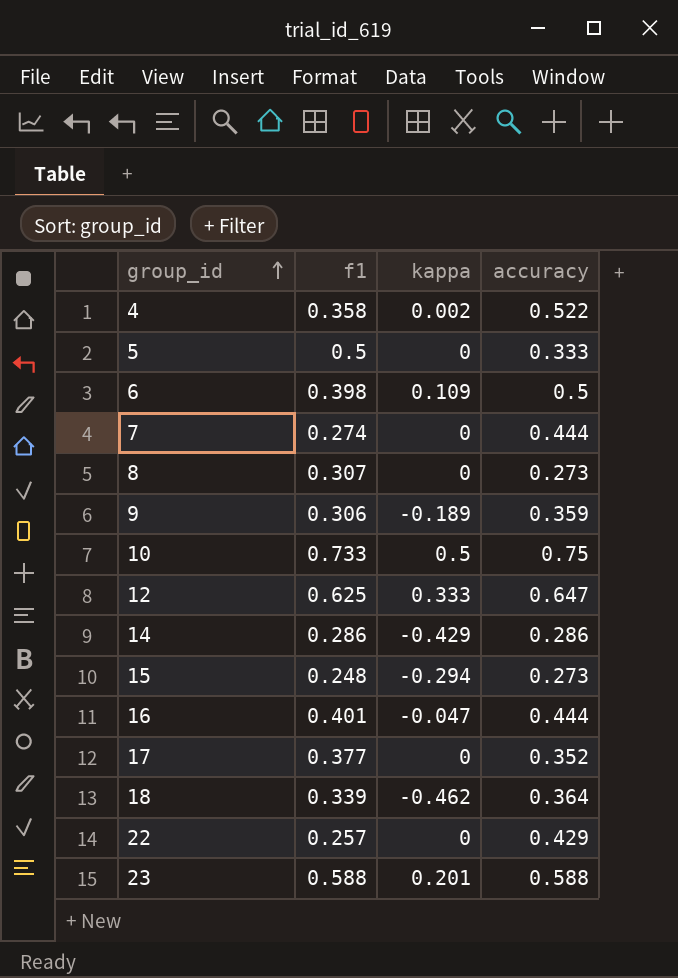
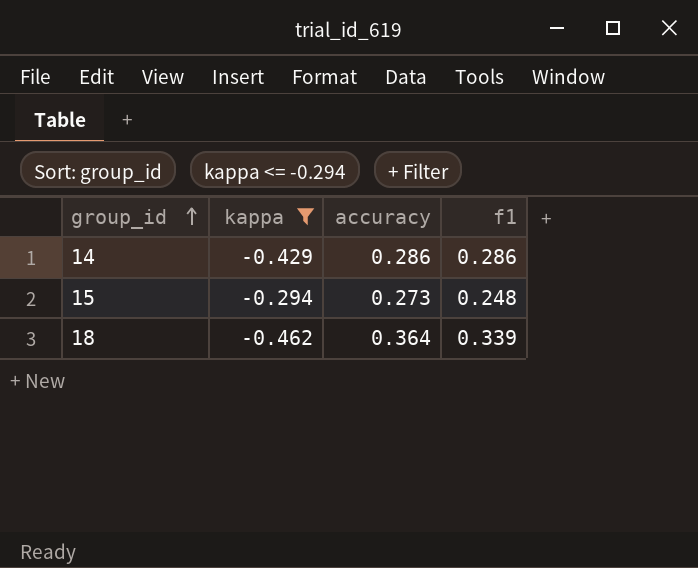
filter: none -> kappa <= -0.294
column f1 | position: 2 -> 4

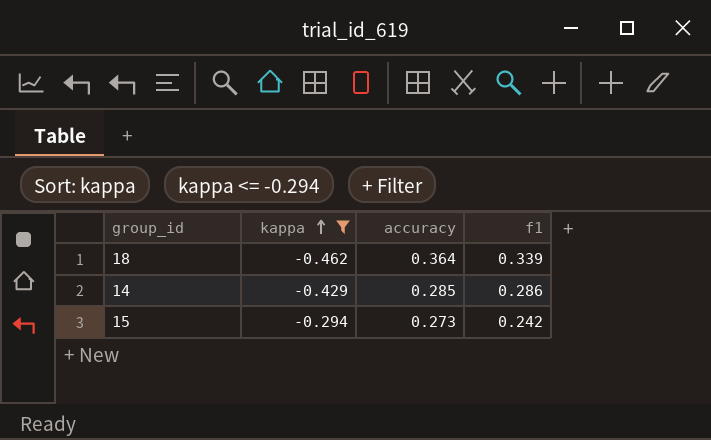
row order: group_id ascending -> kappa ascending
14 | accuracy: 0.286 -> 0.285
15 | f1: 0.248 -> 0.242

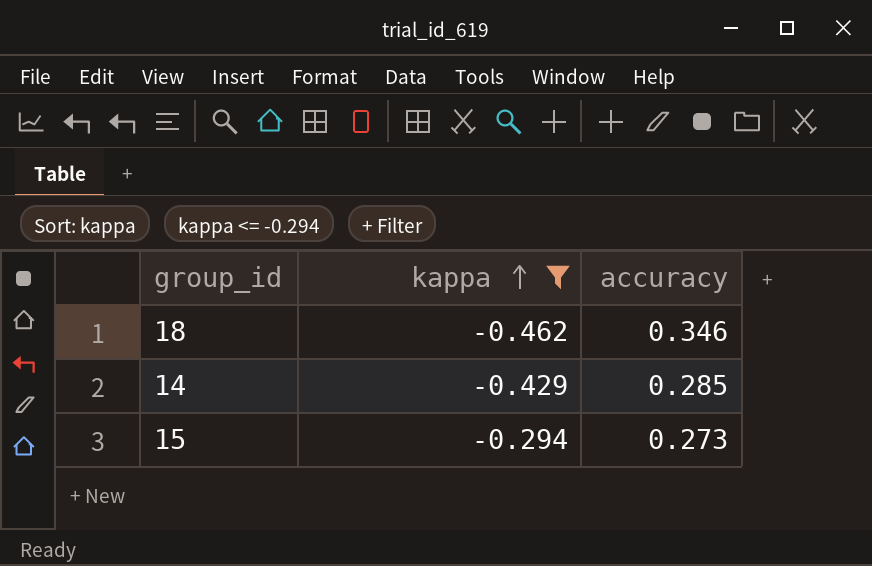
column f1 | position: 4 -> none
18 | accuracy: 0.364 -> 0.346

